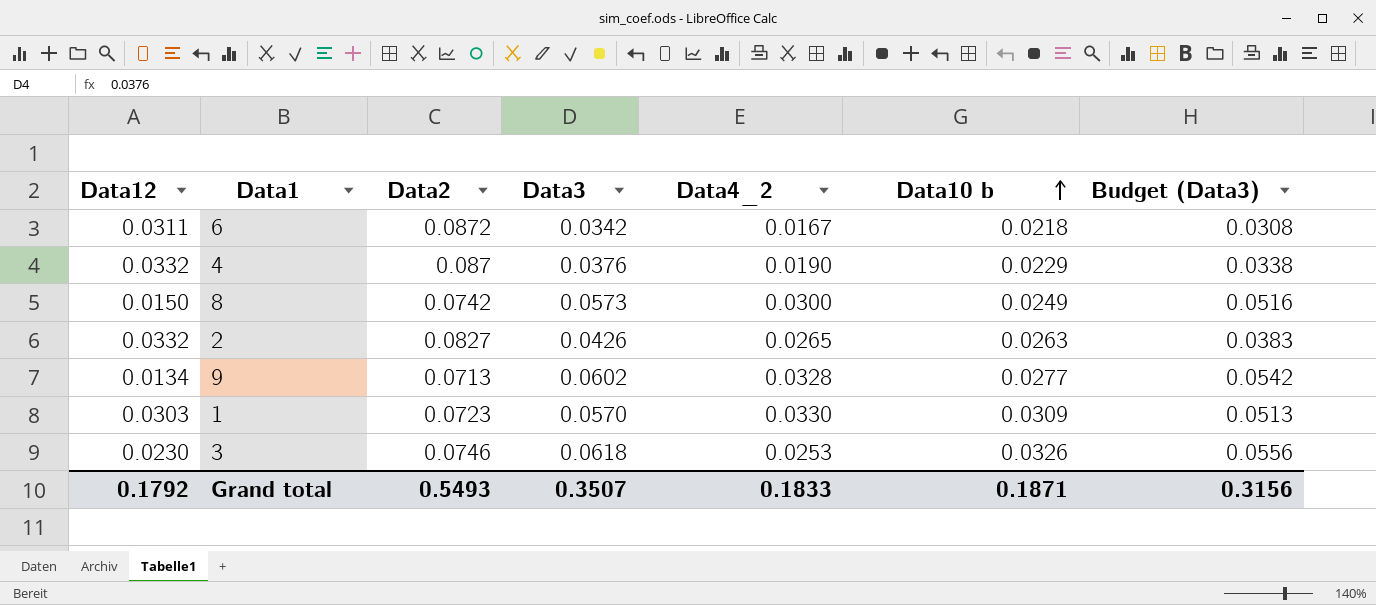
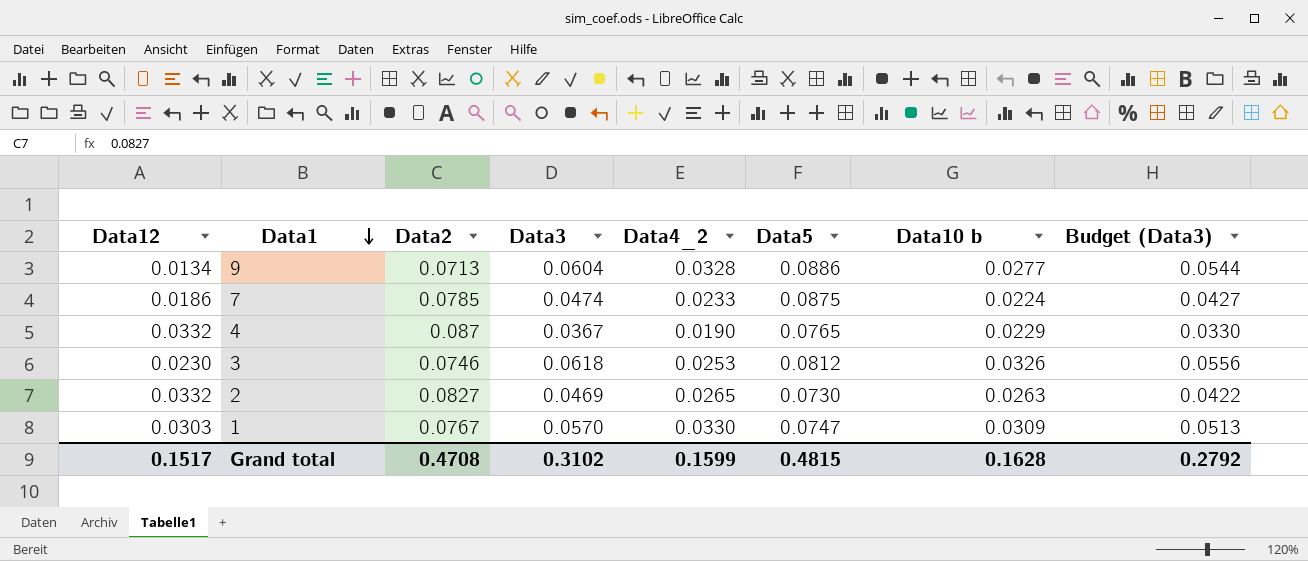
row order: Data10 b ascending -> Data1 descending
column Data5 | position: none -> 6
row 6: 0.0311 | 0.0872 | 0.0342 | 0.0167 | 0.0218 | 0.0308 -> none
row 8: 0.0150 | 0.0742 | 0.0573 | 0.0300 | 0.0249 | 0.0516 -> none
9 | Data3: 0.0602 -> 0.0604
9 | Budget (Data3): 0.0542 -> 0.0544
row 7: none -> 0.0186 | 0.0785 | 0.0474 | 0.0233 | 0.0875 | 0.0224 | 0.0427
4 | Data3: 0.0376 -> 0.0367
4 | Budget (Data3): 0.0338 -> 0.0330
2 | Data3: 0.0426 -> 0.0469
2 | Budget (Data3): 0.0383 -> 0.0422
1 | Data2: 0.0723 -> 0.0767
Grand total | Data12: 0.1792 -> 0.1517
Grand total | Data2: 0.5493 -> 0.4708
Grand total | Data3: 0.3507 -> 0.3102
Grand total | Data4_2: 0.1833 -> 0.1599
Grand total | Data10 b: 0.1871 -> 0.1628
Grand total | Budget (Data3): 0.3156 -> 0.2792

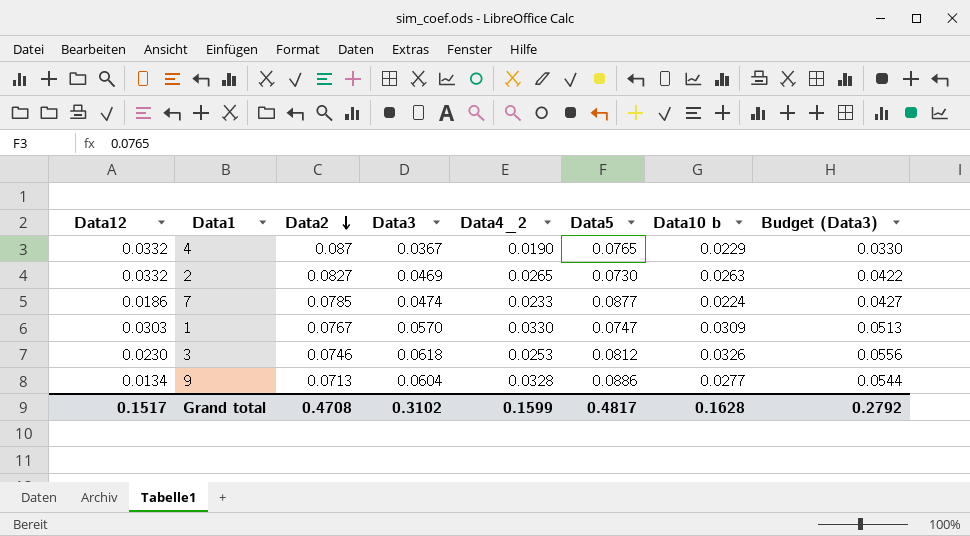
row order: Data1 descending -> Data2 descending
7 | Data5: 0.0875 -> 0.0877
Grand total | Data5: 0.4815 -> 0.4817

